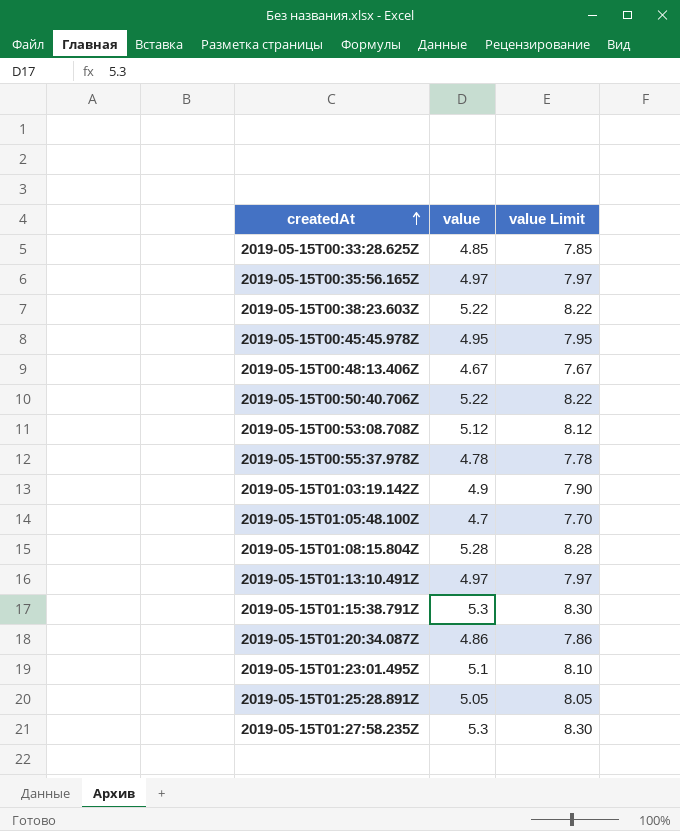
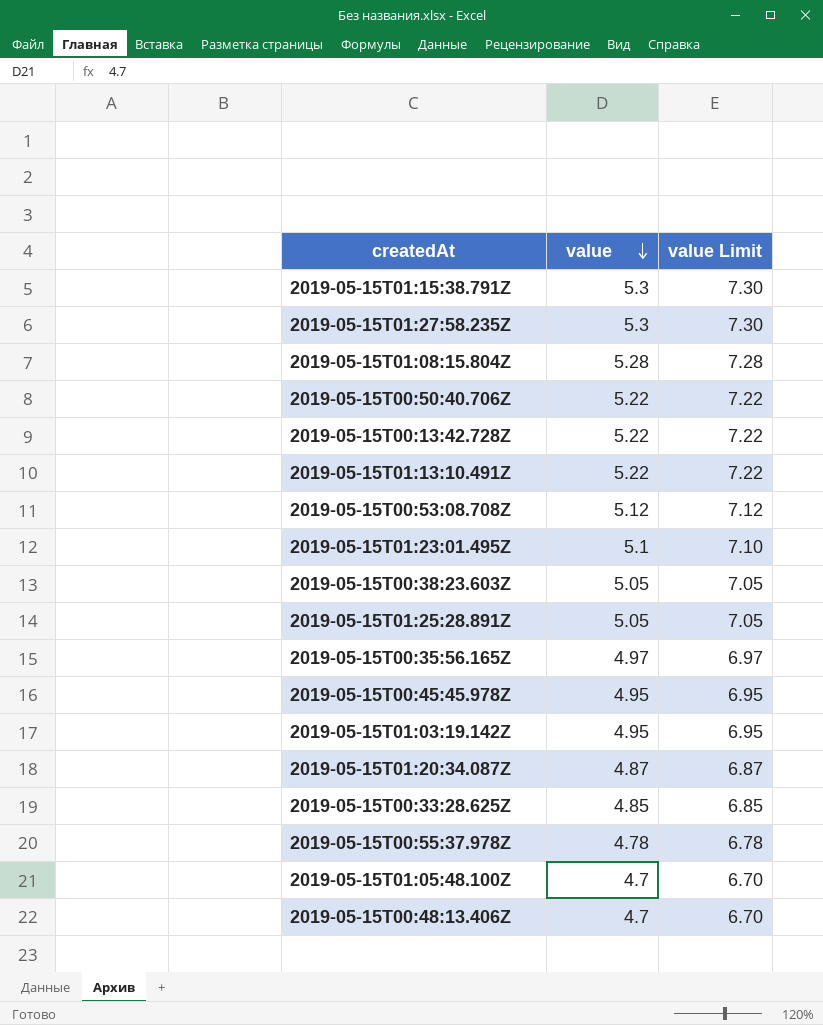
row order: createdAt ascending -> value descending
column value Limit | formula: [value] + 3 -> [value] + 2
row 2019-05-15T00:13:42.728Z: none -> 5.22 | 7.22
2019-05-15T01:13:10.491Z | value: 4.97 -> 5.22
2019-05-15T00:38:23.603Z | value: 5.22 -> 5.05
2019-05-15T01:03:19.142Z | value: 4.9 -> 4.95
2019-05-15T01:20:34.087Z | value: 4.86 -> 4.87
2019-05-15T00:48:13.406Z | value: 4.67 -> 4.7

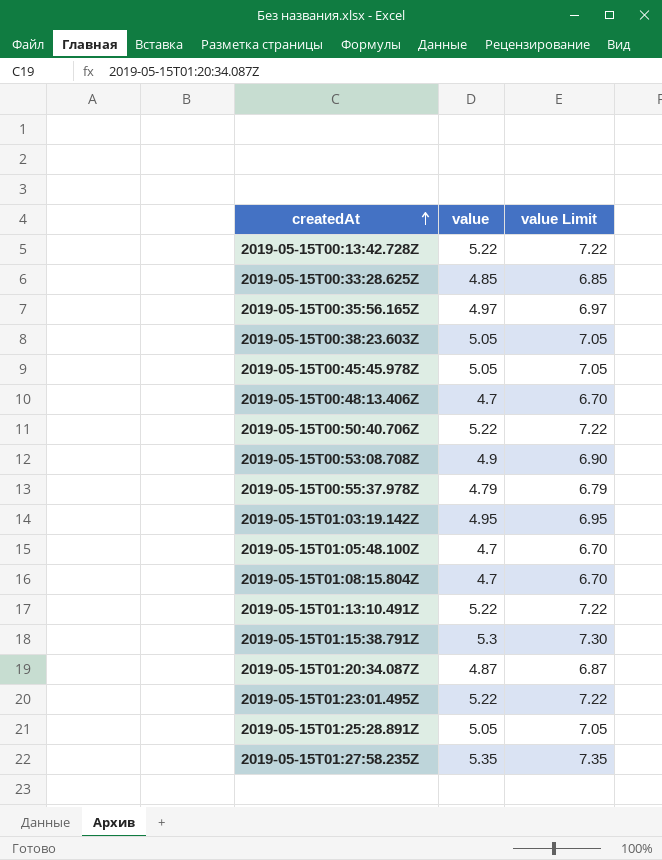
row order: value descending -> createdAt ascending
2019-05-15T00:45:45.978Z | value: 4.95 -> 5.05
2019-05-15T00:45:45.978Z | value Limit: 6.95 -> 7.05
2019-05-15T00:53:08.708Z | value: 5.12 -> 4.9
2019-05-15T00:53:08.708Z | value Limit: 7.12 -> 6.90
2019-05-15T00:55:37.978Z | value: 4.78 -> 4.79
2019-05-15T00:55:37.978Z | value Limit: 6.78 -> 6.79
2019-05-15T01:08:15.804Z | value: 5.28 -> 4.7
2019-05-15T01:08:15.804Z | value Limit: 7.28 -> 6.70
2019-05-15T01:23:01.495Z | value: 5.1 -> 5.22
2019-05-15T01:23:01.495Z | value Limit: 7.10 -> 7.22
2019-05-15T01:27:58.235Z | value: 5.3 -> 5.35
2019-05-15T01:27:58.235Z | value Limit: 7.30 -> 7.35

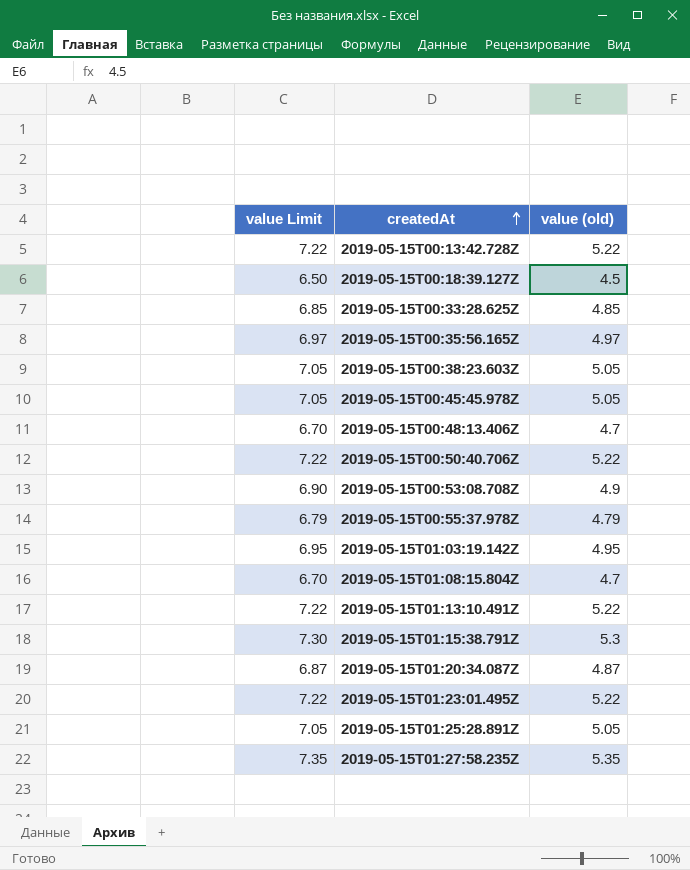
column value Limit | position: 3 -> 1
column name: value -> value (old)
row 2019-05-15T01:05:48.100Z: 4.7 | 6.70 -> none
row 2019-05-15T00:18:39.127Z: none -> 6.50 | 4.5

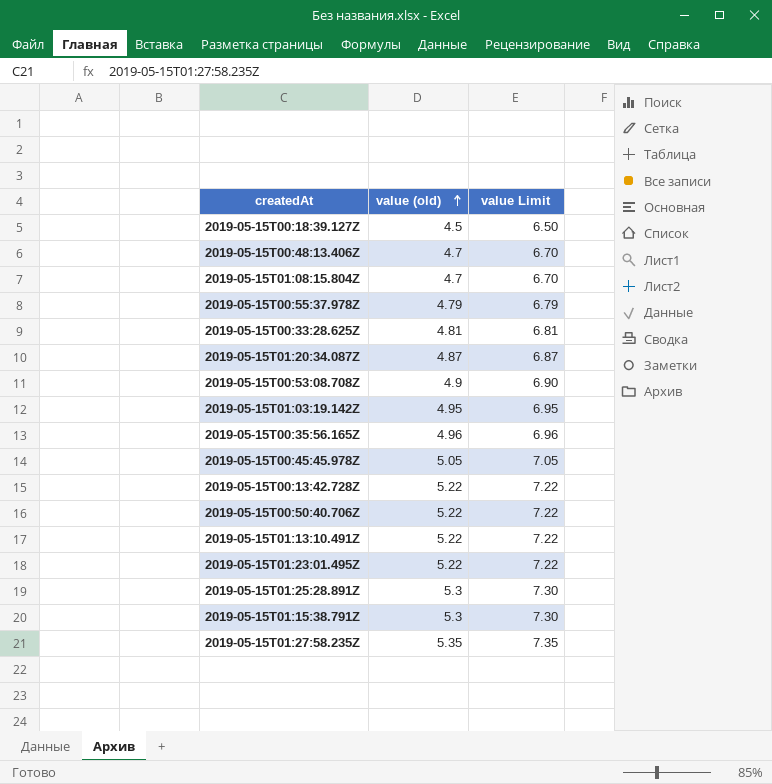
row order: createdAt ascending -> value (old) ascending
column value Limit | position: 1 -> 3
row 2019-05-15T00:38:23.603Z: 7.05 | 5.05 -> none
2019-05-15T00:33:28.625Z | value (old): 4.85 -> 4.81
2019-05-15T00:33:28.625Z | value Limit: 6.85 -> 6.81
2019-05-15T00:35:56.165Z | value (old): 4.97 -> 4.96
2019-05-15T00:35:56.165Z | value Limit: 6.97 -> 6.96
2019-05-15T01:25:28.891Z | value (old): 5.05 -> 5.3
2019-05-15T01:25:28.891Z | value Limit: 7.05 -> 7.30

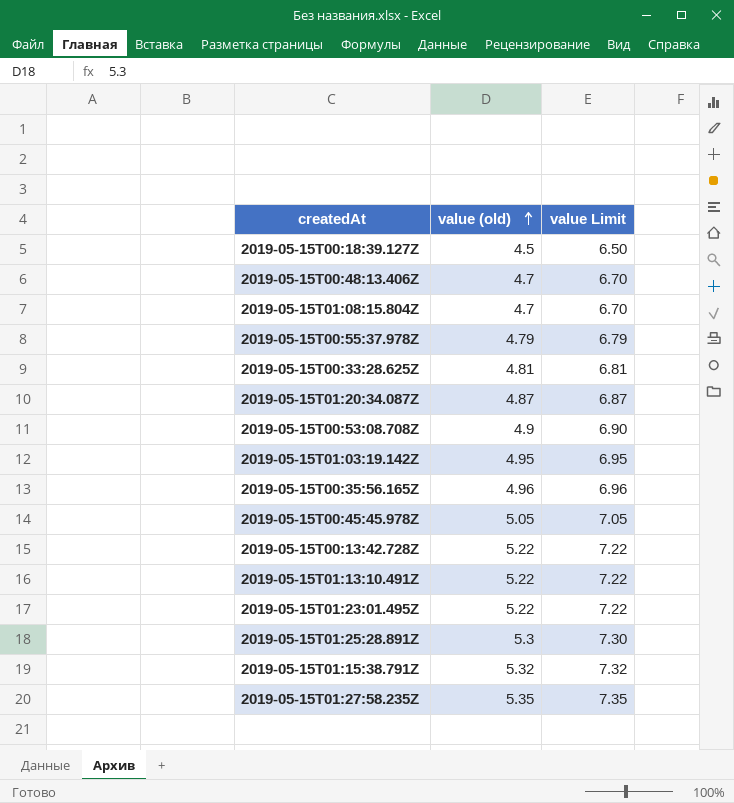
row 2019-05-15T00:50:40.706Z: 5.22 | 7.22 -> none
2019-05-15T01:15:38.791Z | value (old): 5.3 -> 5.32
2019-05-15T01:15:38.791Z | value Limit: 7.30 -> 7.32

